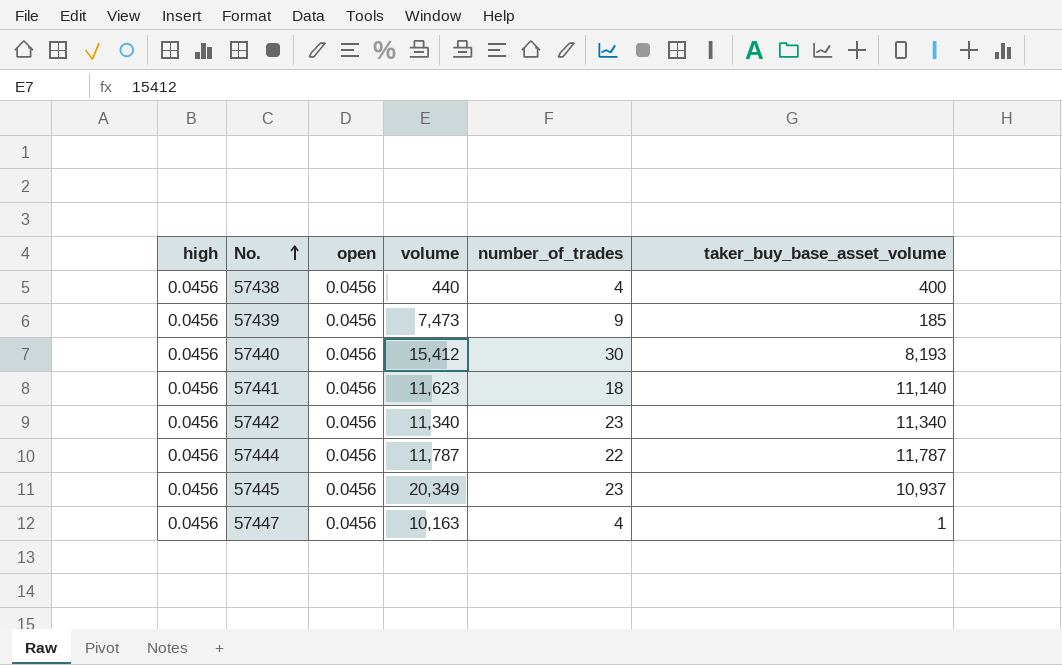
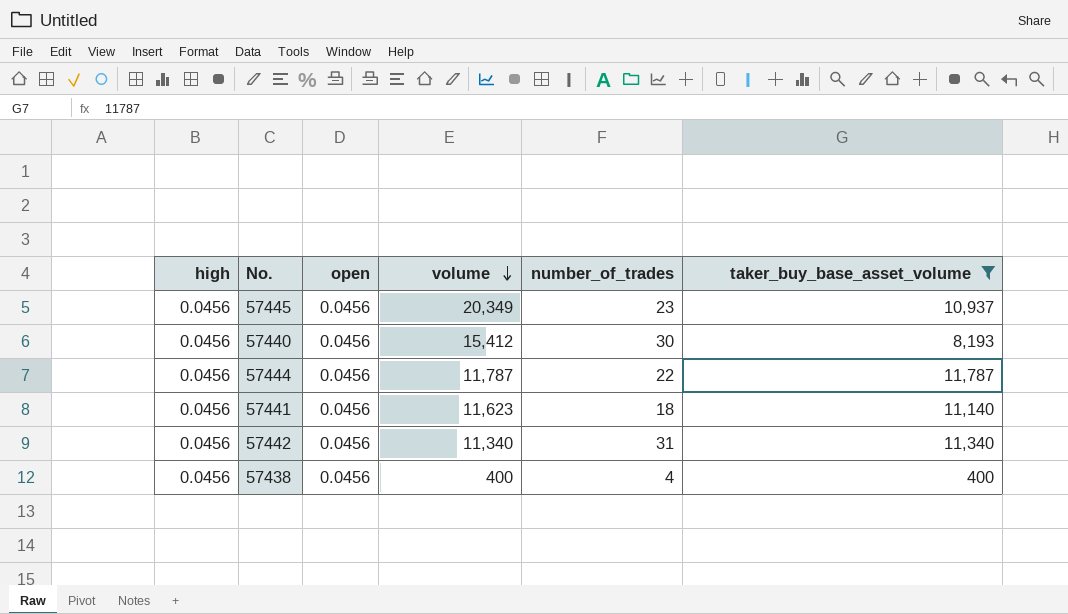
filter: none -> taker_buy_base_asset_volume >= 400
row order: No. ascending -> volume descending
57442 | number_of_trades: 23 -> 31
57438 | volume: 440 -> 400

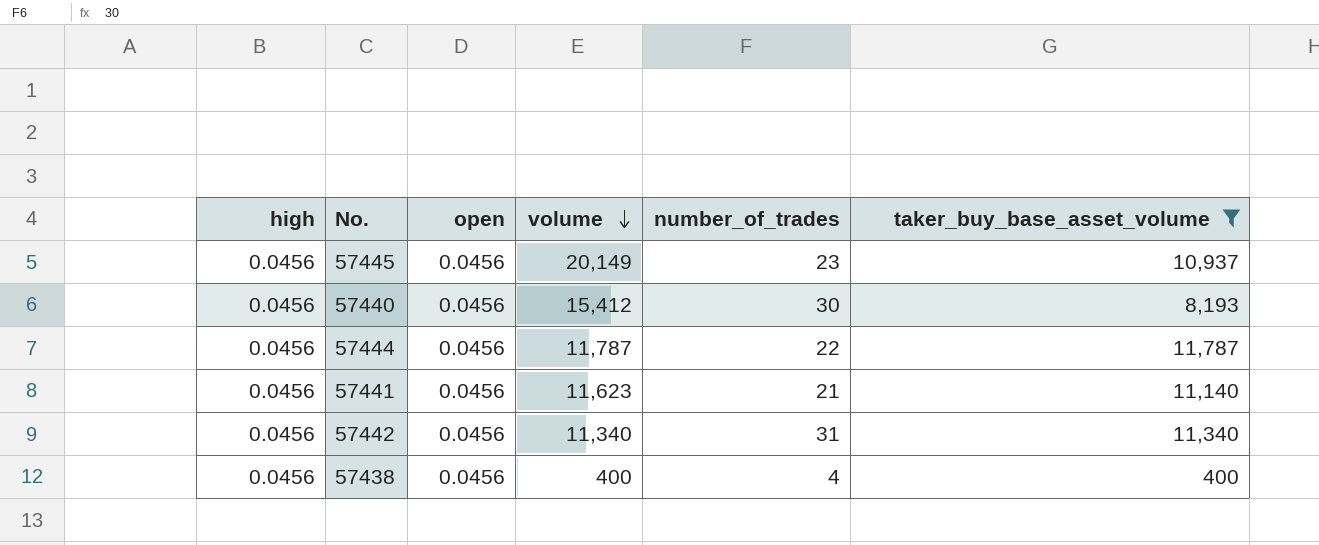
57445 | volume: 20,349 -> 20,149
57441 | number_of_trades: 18 -> 21

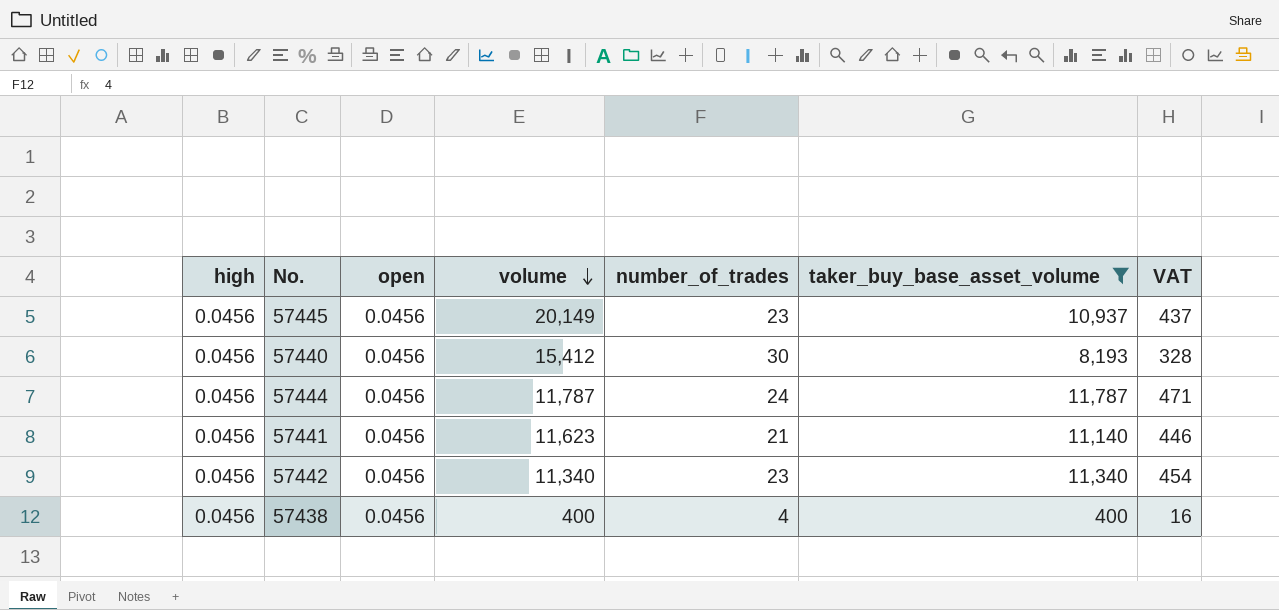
column VAT | formula: none -> [taker_buy_base_asset_volume] * 0.04
57444 | number_of_trades: 22 -> 24
57442 | number_of_trades: 31 -> 23

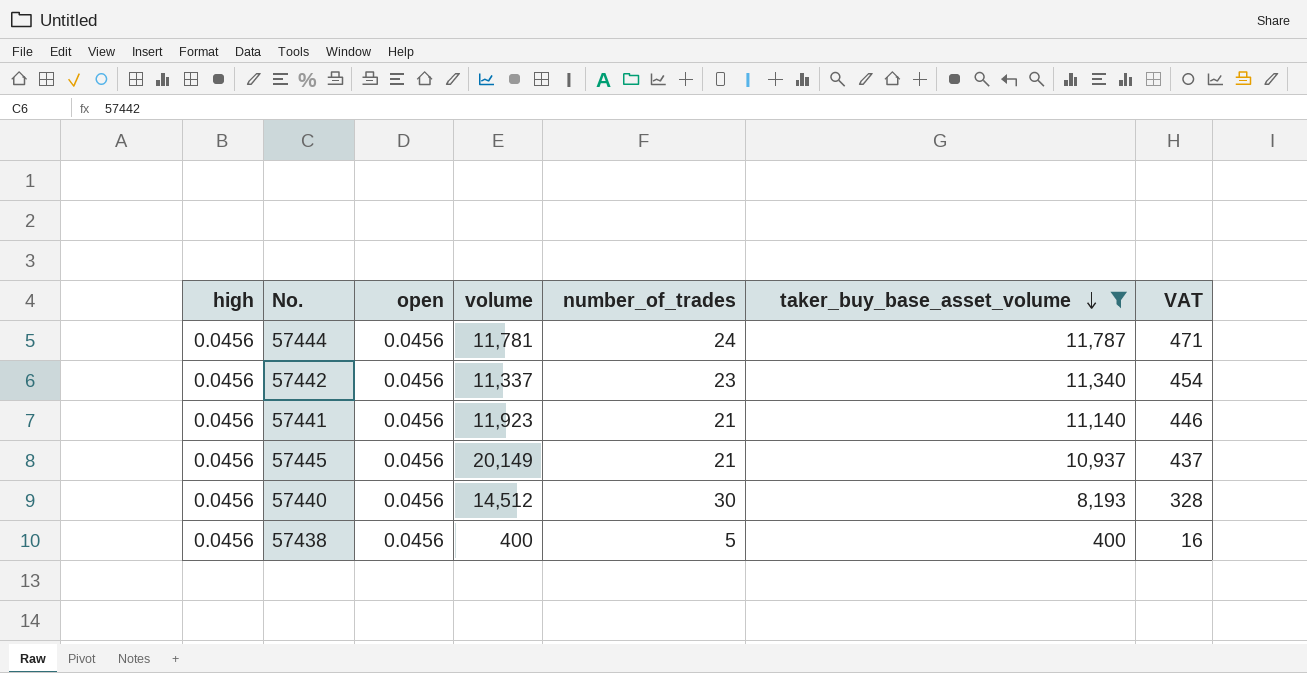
row order: volume descending -> taker_buy_base_asset_volume descending
57444 | volume: 11,787 -> 11,781
57442 | volume: 11,340 -> 11,337
57441 | volume: 11,623 -> 11,923
57445 | number_of_trades: 23 -> 21
57440 | volume: 15,412 -> 14,512
57438 | number_of_trades: 4 -> 5

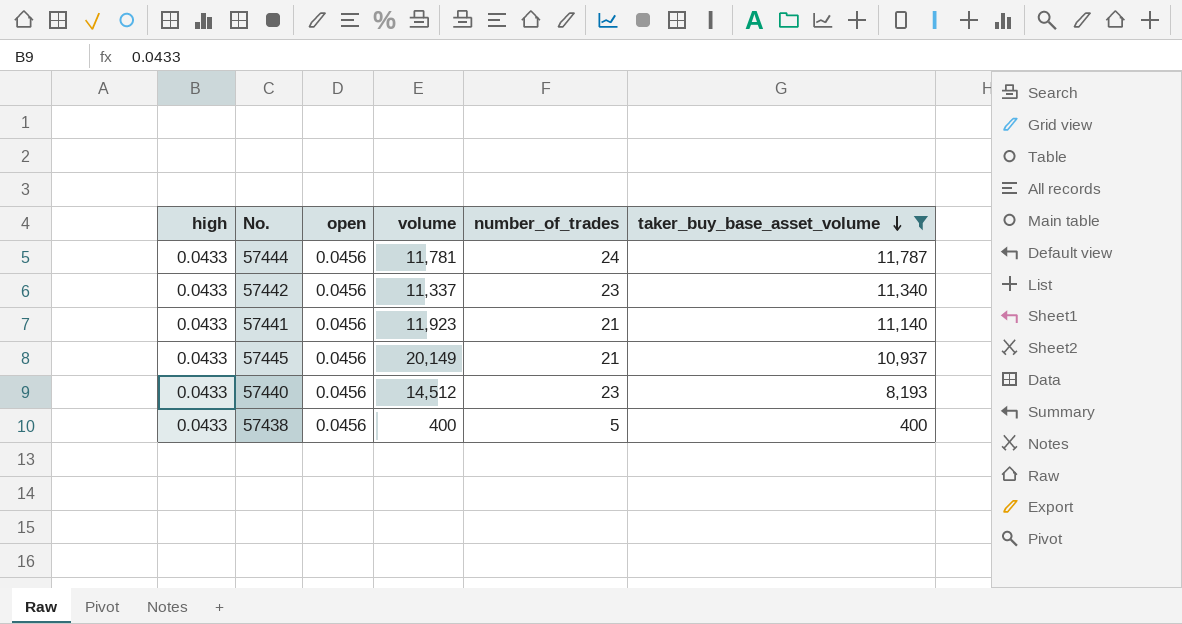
column VAT | formula: [taker_buy_base_asset_volume] * 0.04 -> none
57444 | high: 0.0456 -> 0.0433
57442 | high: 0.0456 -> 0.0433
57441 | high: 0.0456 -> 0.0433
57445 | high: 0.0456 -> 0.0433
57440 | high: 0.0456 -> 0.0433
57440 | number_of_trades: 30 -> 23
57438 | high: 0.0456 -> 0.0433

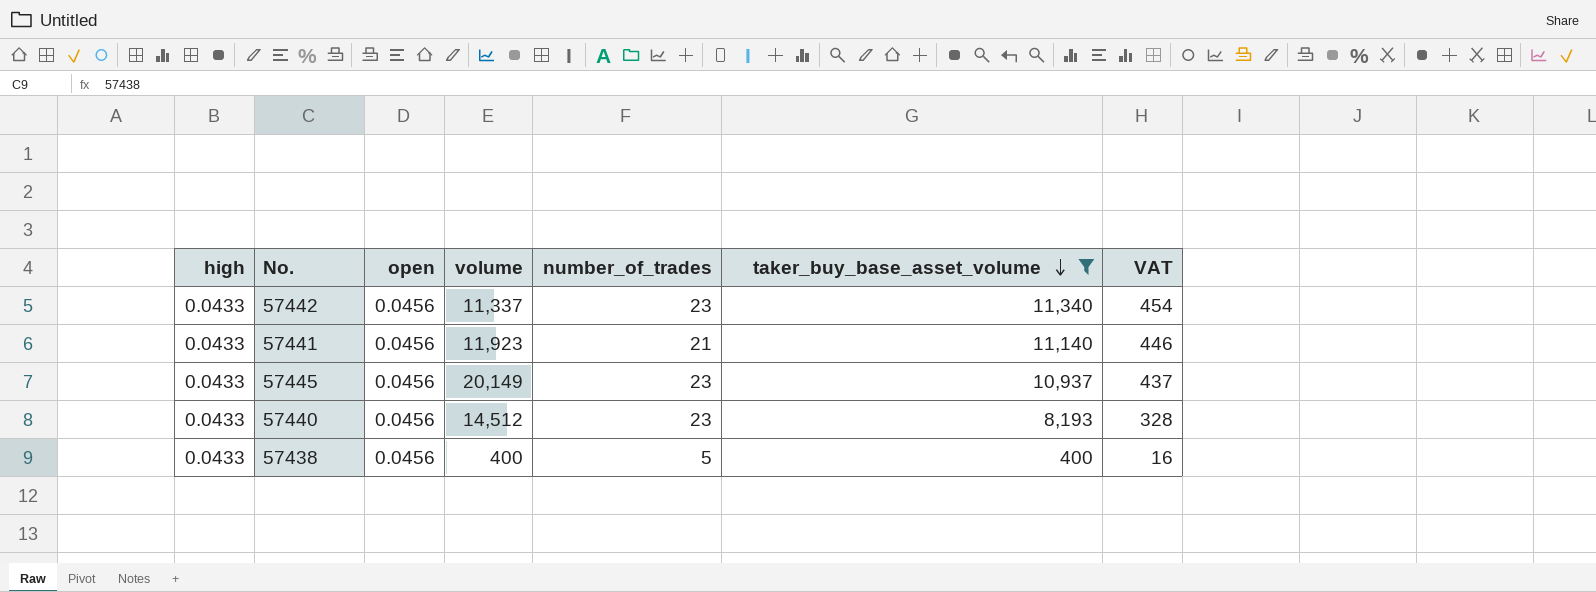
column VAT | formula: none -> [taker_buy_base_asset_volume] * 0.04
row 57444: 0.0433 | 0.0456 | 11,781 | 24 | 11,787 -> none
57445 | number_of_trades: 21 -> 23

